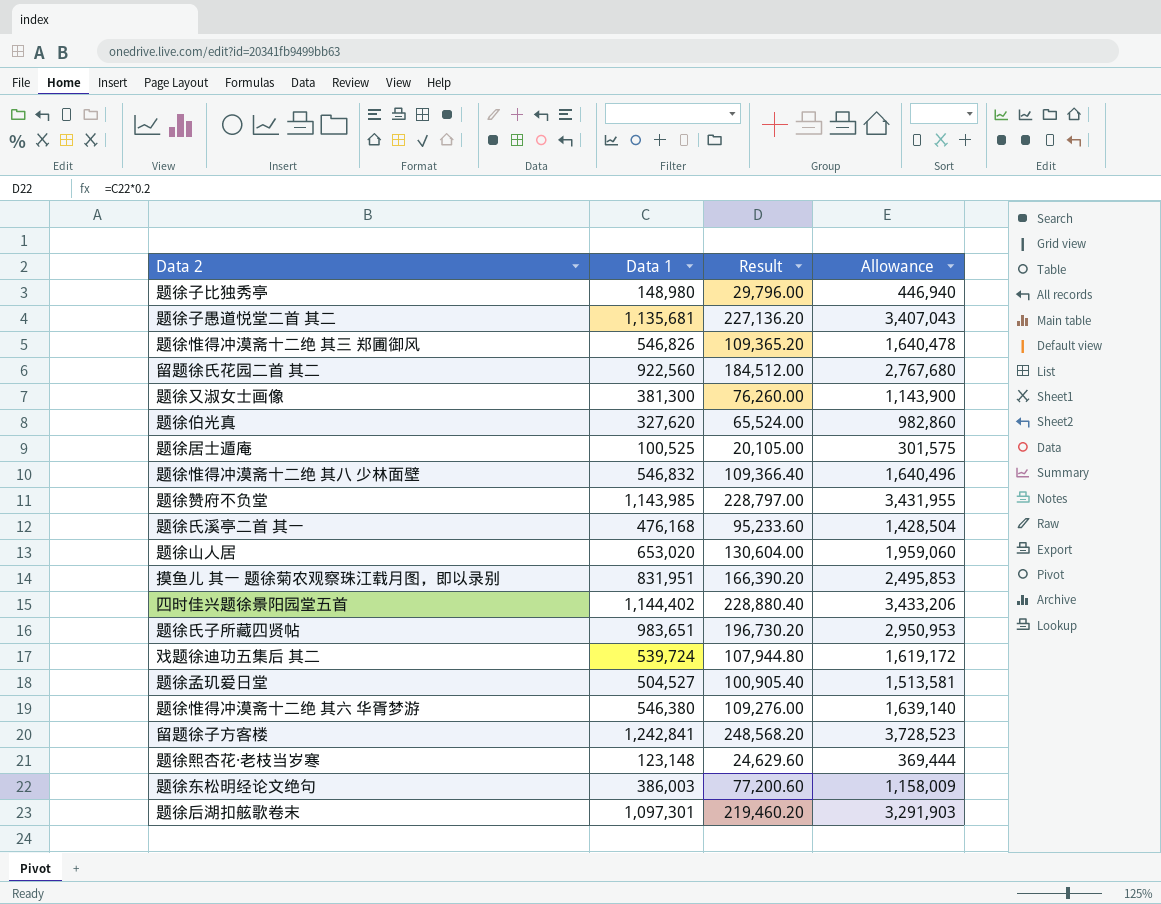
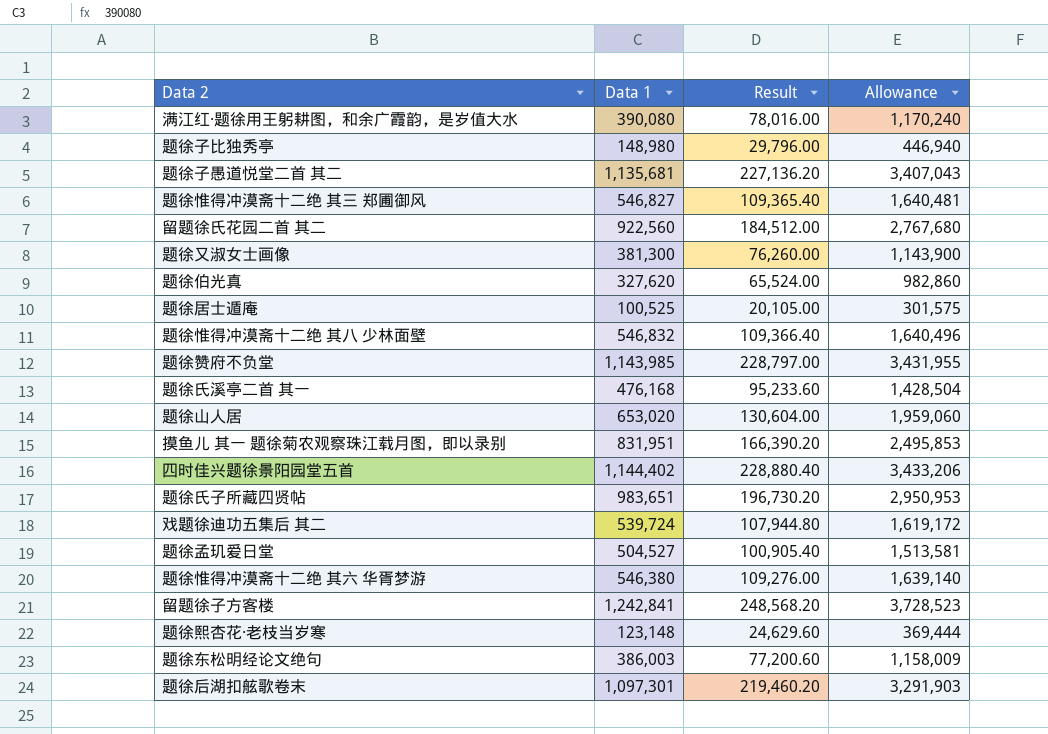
row 满江红·题徐用王躬耕图，和余广霞韵，是岁值大水: none -> 390,080 | 78,016.00 | 1,170,240
题徐惟得冲漠斋十二绝 其三 郑圃御风 | Data 1: 546,826 -> 546,827
题徐惟得冲漠斋十二绝 其三 郑圃御风 | Result: 109,365.20 -> 109,365.40
题徐惟得冲漠斋十二绝 其三 郑圃御风 | Allowance: 1,640,478 -> 1,640,481

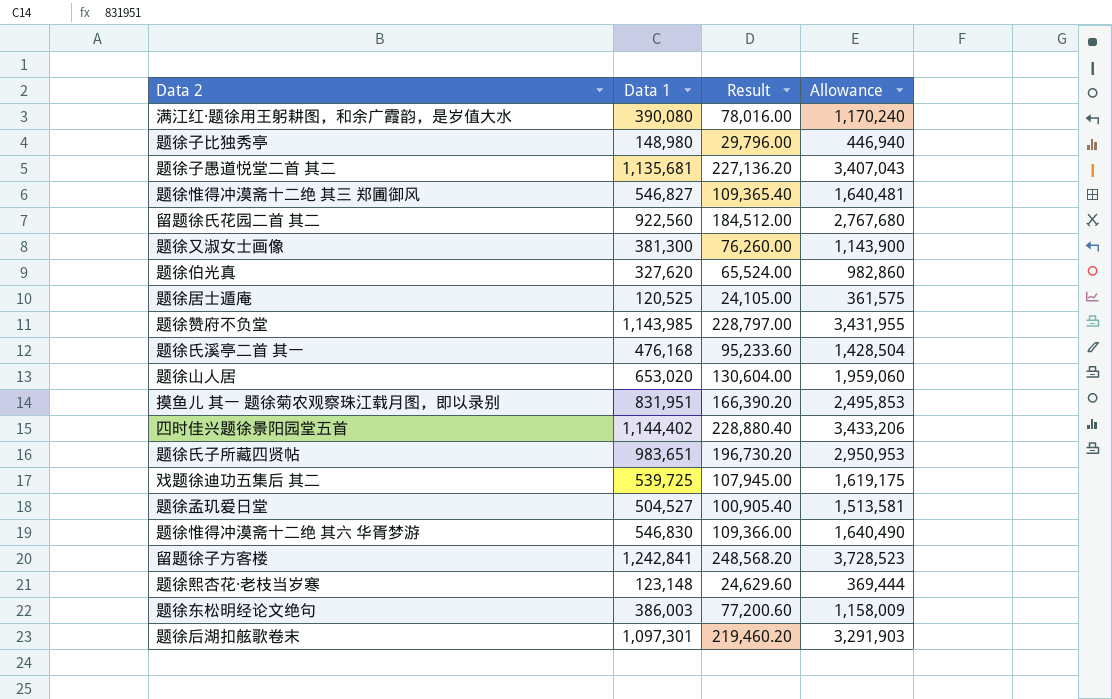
row 题徐惟得冲漠斋十二绝 其八 少林面壁: 546,832 | 109,366.40 | 1,640,496 -> none
题徐居士遁庵 | Data 1: 100,525 -> 120,525
题徐居士遁庵 | Result: 20,105.00 -> 24,105.00
题徐居士遁庵 | Allowance: 301,575 -> 361,575
戏题徐迪功五集后 其二 | Data 1: 539,724 -> 539,725
戏题徐迪功五集后 其二 | Result: 107,944.80 -> 107,945.00
戏题徐迪功五集后 其二 | Allowance: 1,619,172 -> 1,619,175
题徐惟得冲漠斋十二绝 其六 华胥梦游 | Data 1: 546,380 -> 546,830
题徐惟得冲漠斋十二绝 其六 华胥梦游 | Result: 109,276.00 -> 109,366.00
题徐惟得冲漠斋十二绝 其六 华胥梦游 | Allowance: 1,639,140 -> 1,640,490

